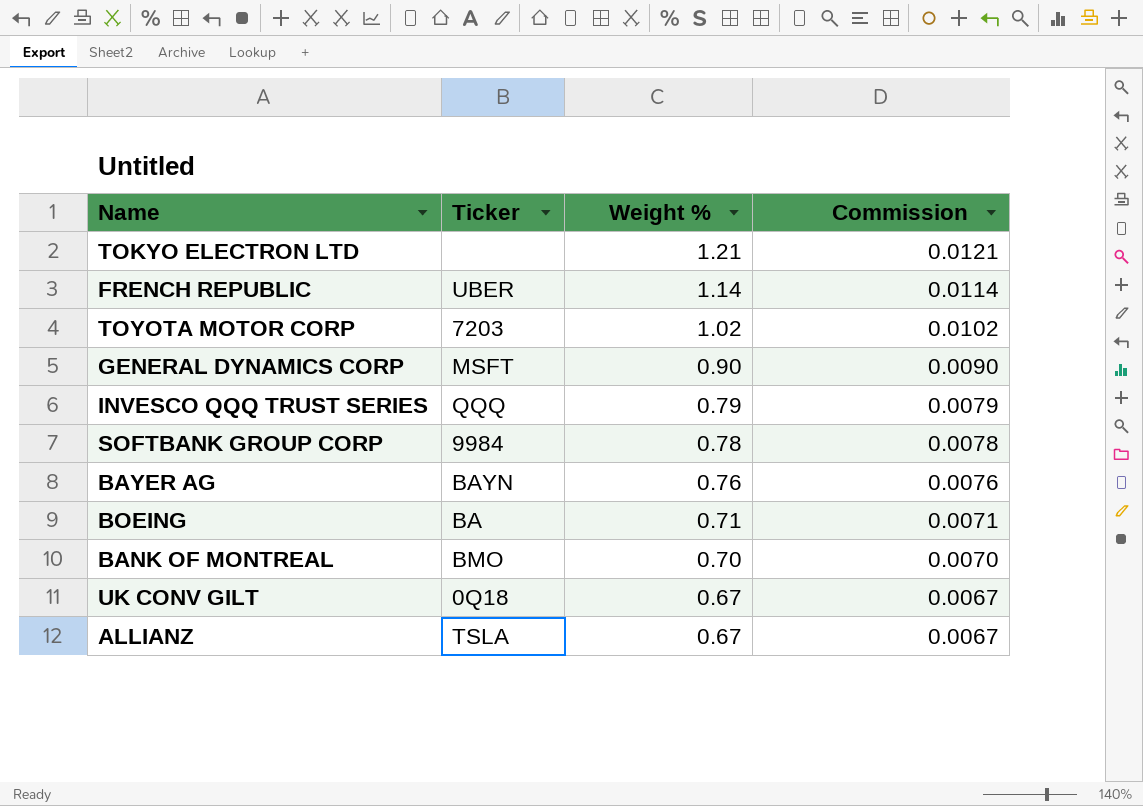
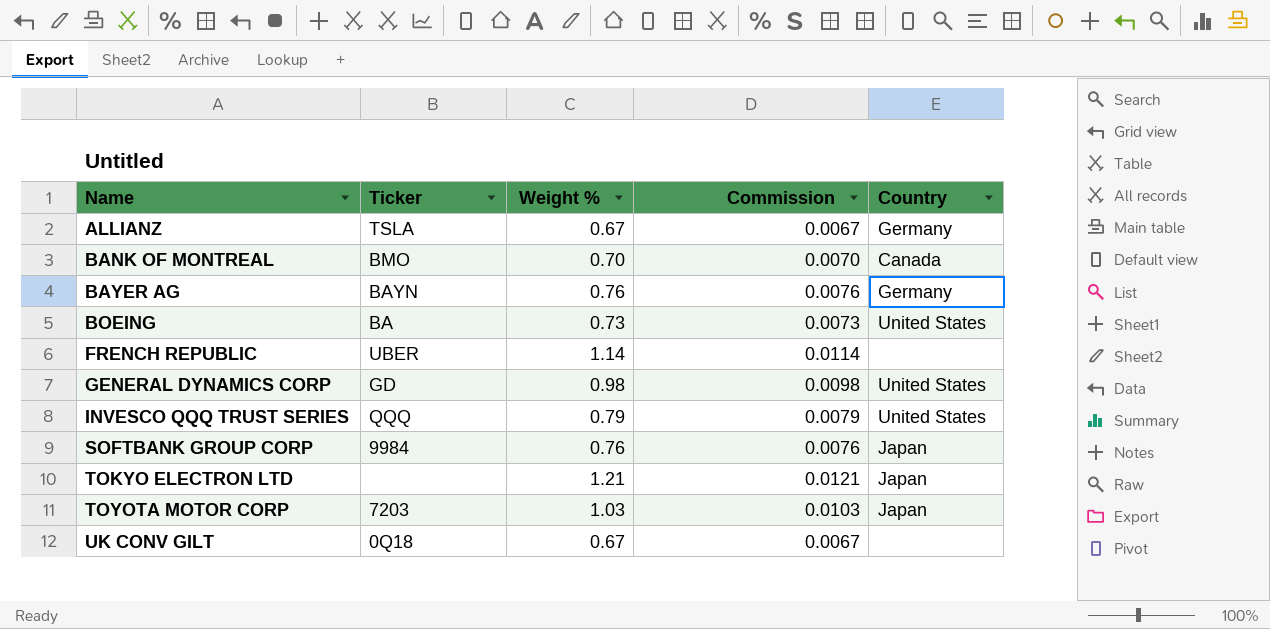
row order: Weight % descending -> Name ascending
column Country | position: none -> 5
BOEING | Weight %: 0.71 -> 0.73
BOEING | Commission: 0.0071 -> 0.0073
GENERAL DYNAMICS CORP | Ticker: MSFT -> GD
GENERAL DYNAMICS CORP | Weight %: 0.90 -> 0.98
GENERAL DYNAMICS CORP | Commission: 0.0090 -> 0.0098
SOFTBANK GROUP CORP | Weight %: 0.78 -> 0.76
SOFTBANK GROUP CORP | Commission: 0.0078 -> 0.0076
TOYOTA MOTOR CORP | Weight %: 1.02 -> 1.03
TOYOTA MOTOR CORP | Commission: 0.0102 -> 0.0103

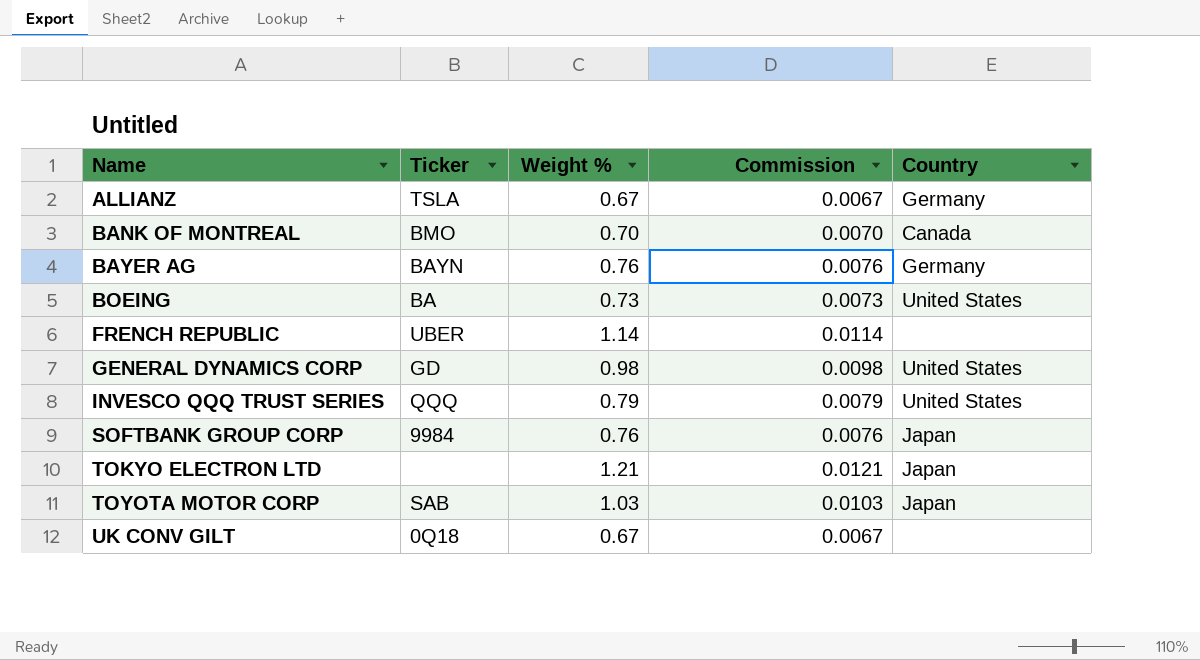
TOYOTA MOTOR CORP | Ticker: 7203 -> SAB

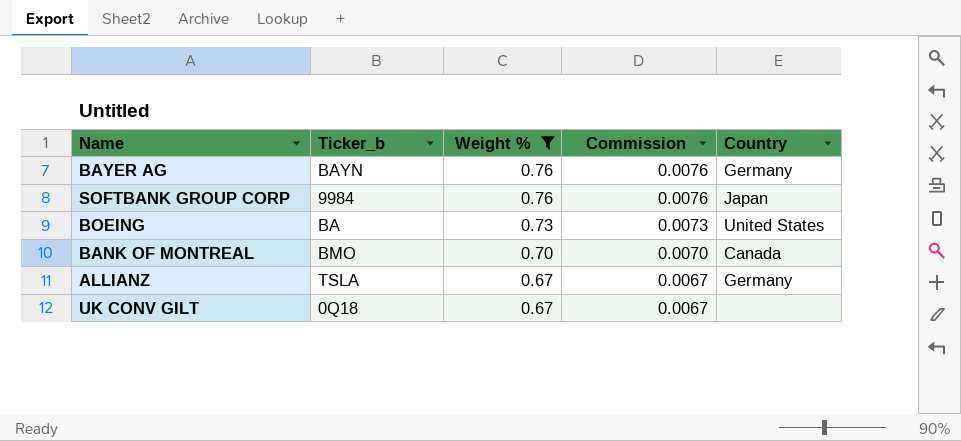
filter: none -> Weight % <= 0.76
row order: Name ascending -> Weight % descending
column name: Ticker -> Ticker_b

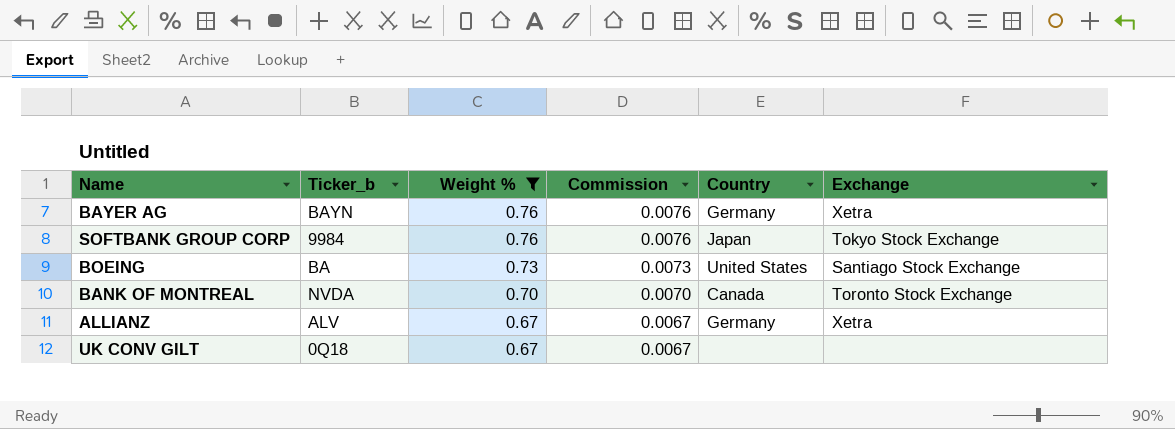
column Exchange | position: none -> 6
BANK OF MONTREAL | Ticker_b: BMO -> NVDA
ALLIANZ | Ticker_b: TSLA -> ALV

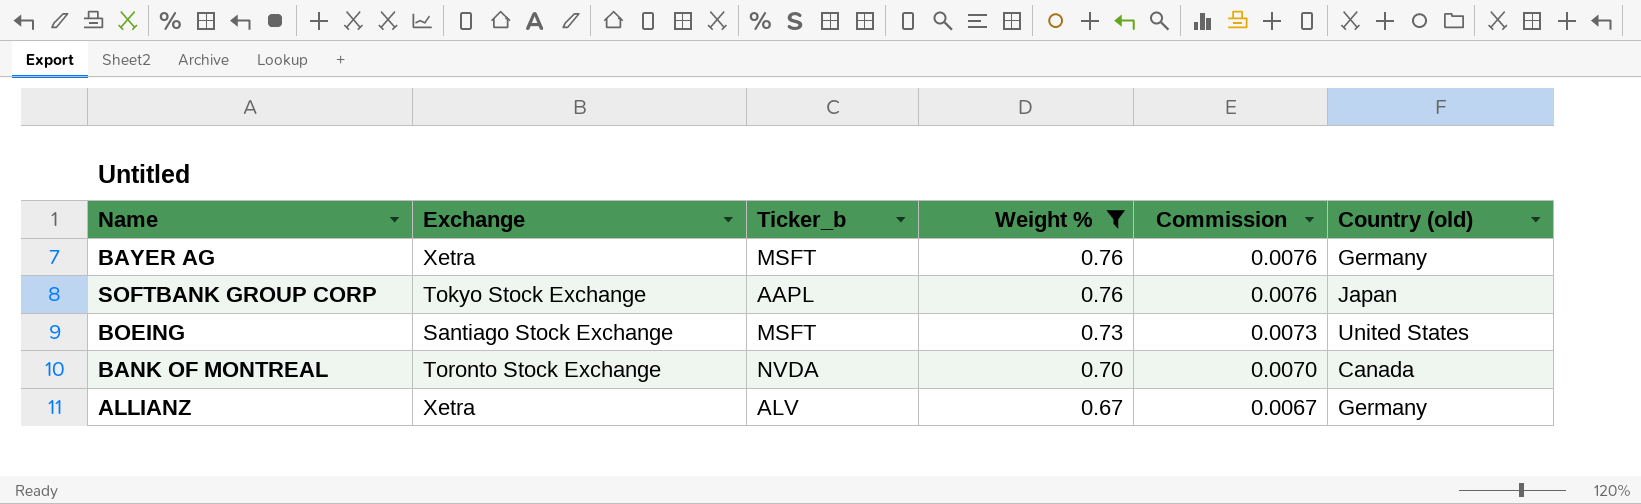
column Exchange | position: 6 -> 2
column name: Country -> Country (old)
row UK CONV GILT: 0Q18 | 0.67 | 0.0067 | none | none -> none
BAYER AG | Ticker_b: BAYN -> MSFT
SOFTBANK GROUP CORP | Ticker_b: 9984 -> AAPL
BOEING | Ticker_b: BA -> MSFT

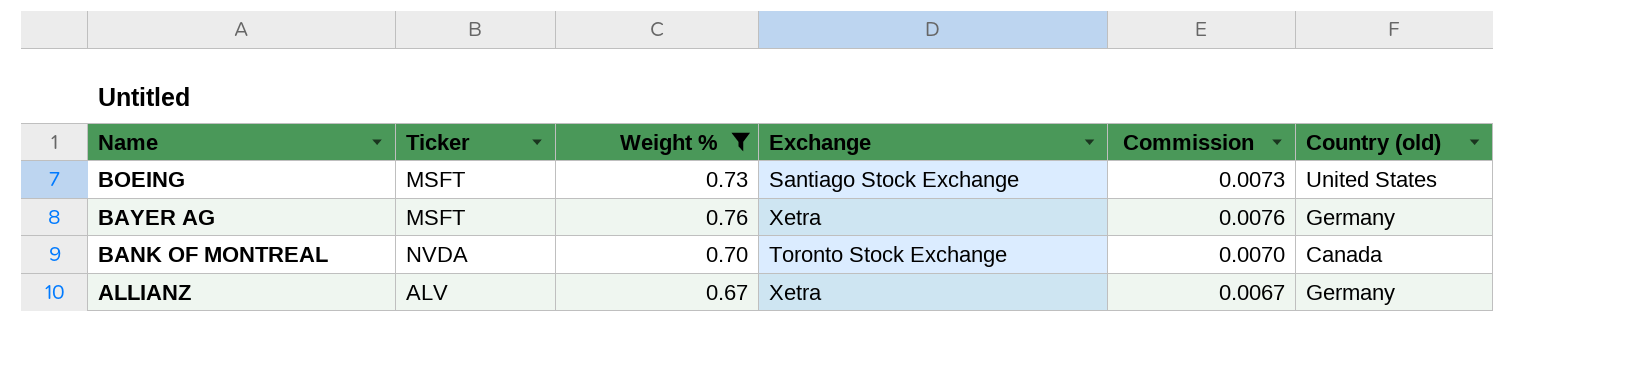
row order: Weight % descending -> Name descending
column name: Ticker_b -> Ticker
column Exchange | position: 2 -> 4
row SOFTBANK GROUP CORP: Tokyo Stock Exchange | AAPL | 0.76 | 0.0076 | Japan -> none

